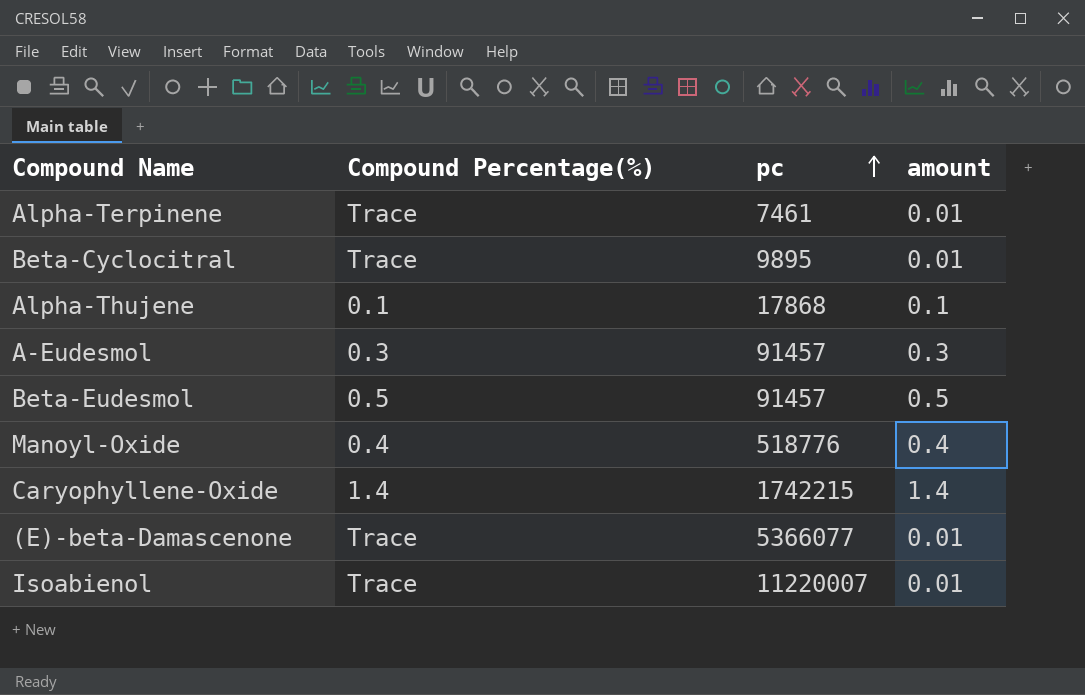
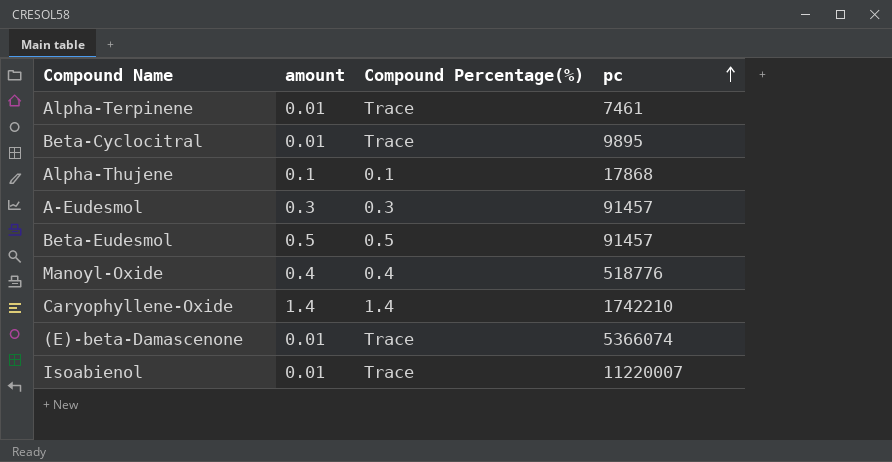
column amount | position: 4 -> 2
Caryophyllene-Oxide | pc: 1742215 -> 1742210
(E)-beta-Damascenone | pc: 5366077 -> 5366074

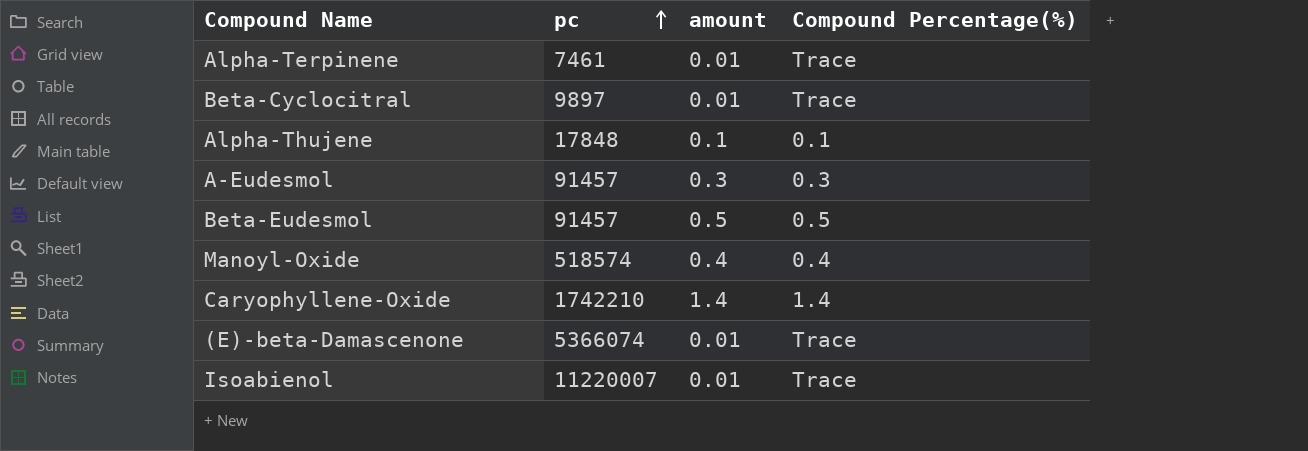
column pc | position: 4 -> 2
Beta-Cyclocitral | pc: 9895 -> 9897
Alpha-Thujene | pc: 17868 -> 17848
Manoyl-Oxide | pc: 518776 -> 518574

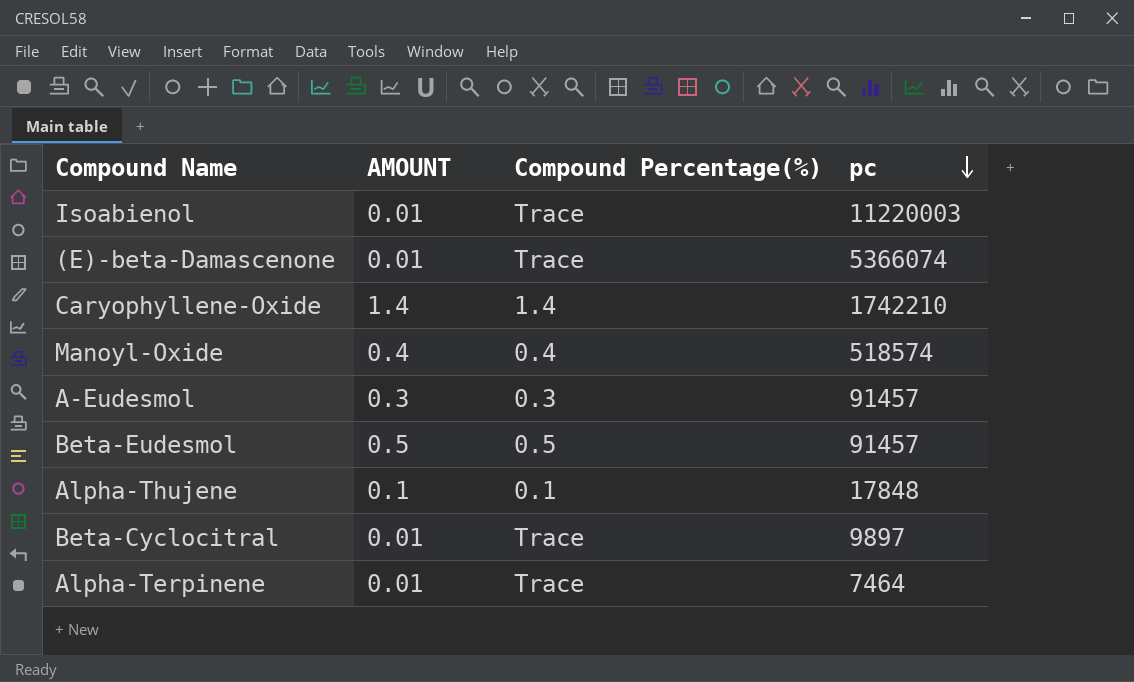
row order: pc ascending -> pc descending
column name: amount -> AMOUNT
column pc | position: 2 -> 4
Isoabienol | pc: 11220007 -> 11220003
Alpha-Terpinene | pc: 7461 -> 7464

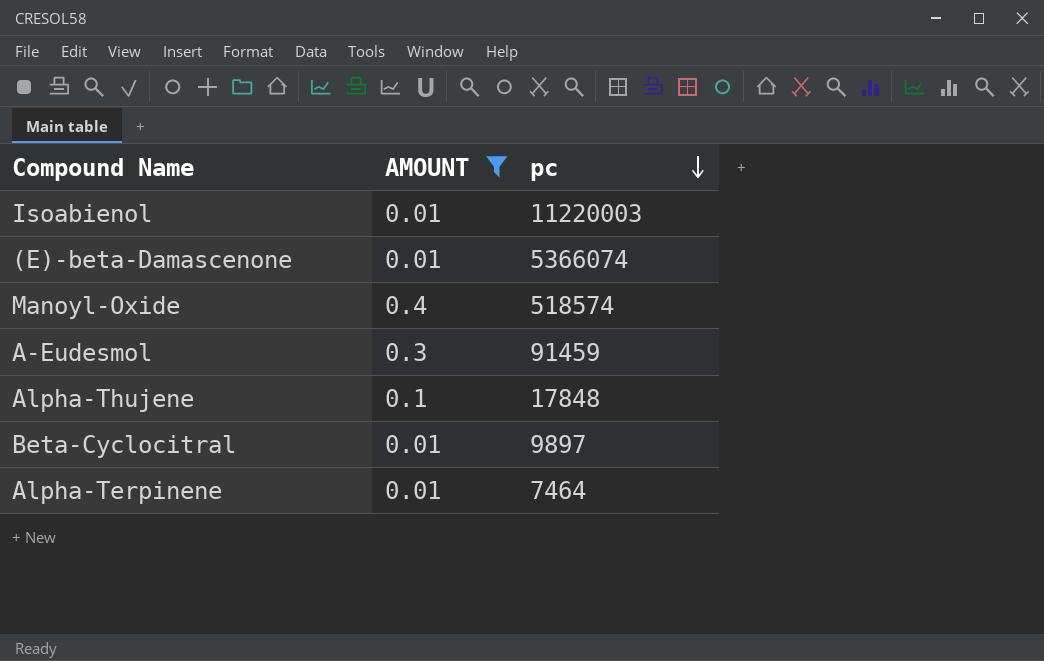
filter: none -> AMOUNT <= 0.4
column Compound Percentage(%) | position: 3 -> none
A-Eudesmol | pc: 91457 -> 91459

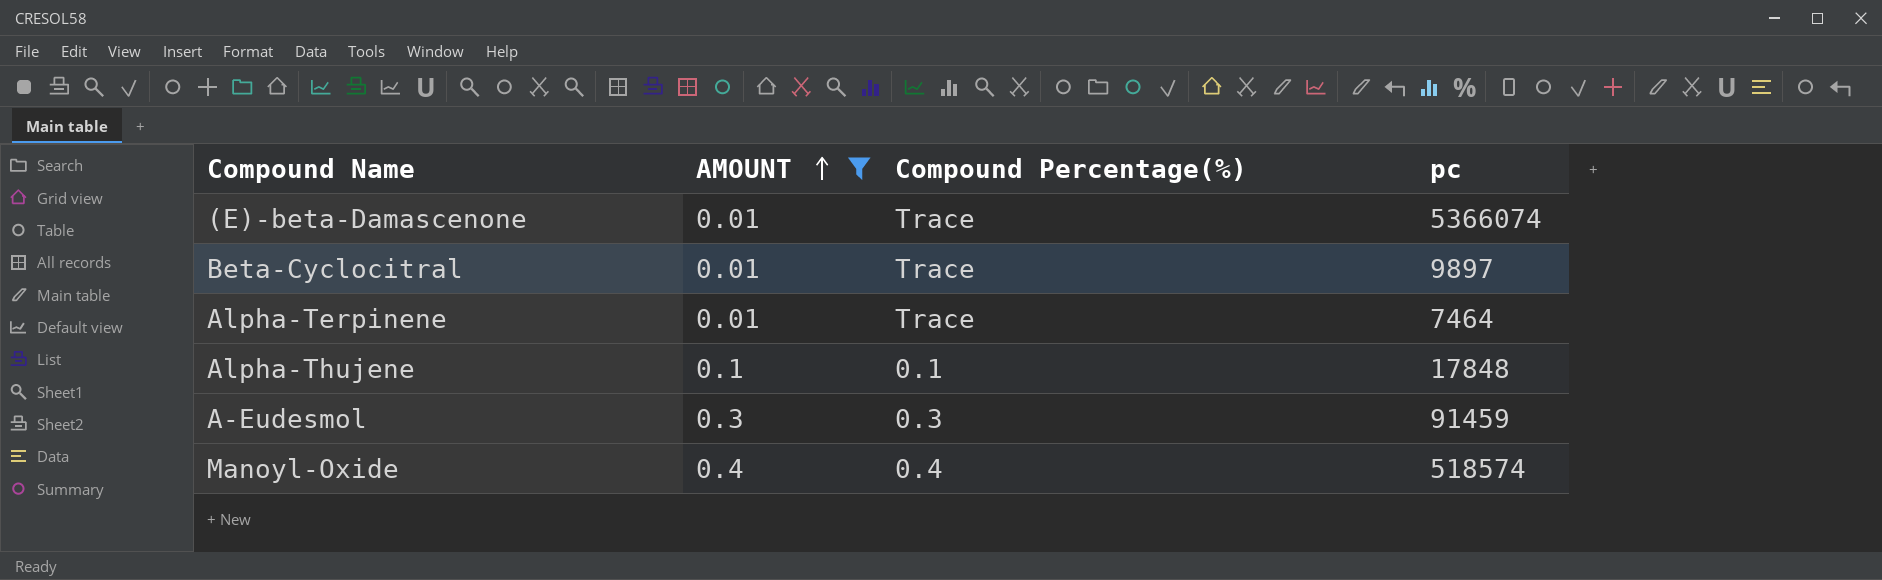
row order: pc descending -> AMOUNT ascending
column Compound Percentage(%) | position: none -> 3
row Isoabienol: 0.01 | 11220003 -> none

